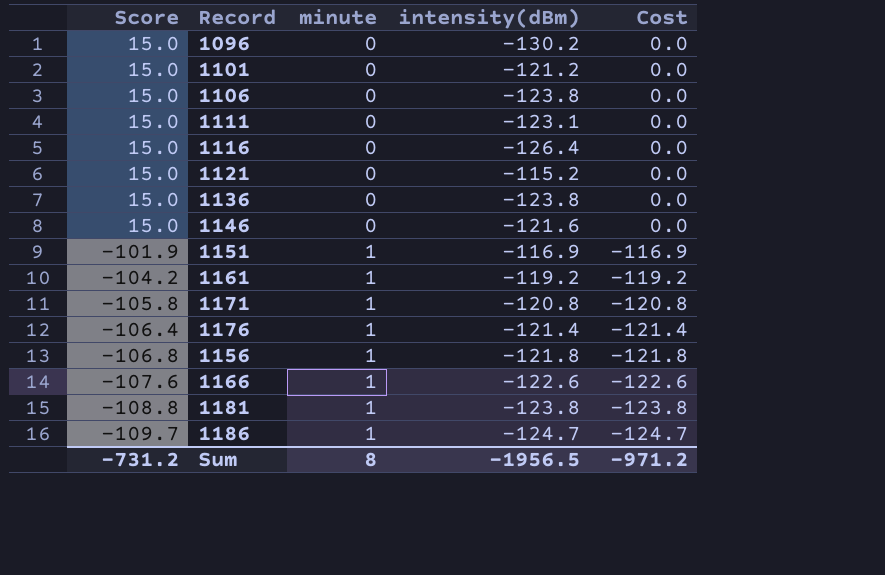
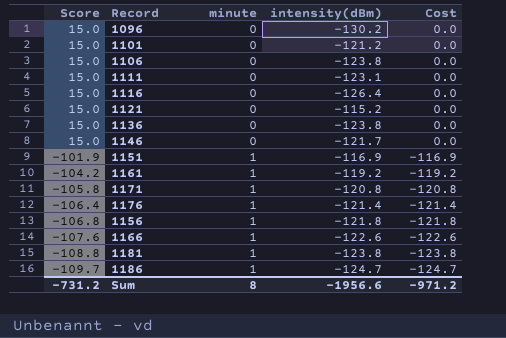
1146 | intensity(dBm): -121.6 -> -121.7
Sum | intensity(dBm): -1956.5 -> -1956.6

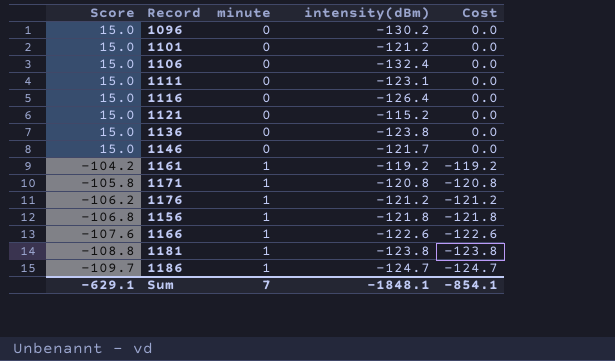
row 1151: -101.9 | 1 | -116.9 | -116.9 -> none
1106 | intensity(dBm): -123.8 -> -132.4
1176 | Score: -106.4 -> -106.2
1176 | intensity(dBm): -121.4 -> -121.2
1176 | Cost: -121.4 -> -121.2
Sum | Score: -731.2 -> -629.1
Sum | minute: 8 -> 7
Sum | intensity(dBm): -1956.6 -> -1848.1
Sum | Cost: -971.2 -> -854.1

